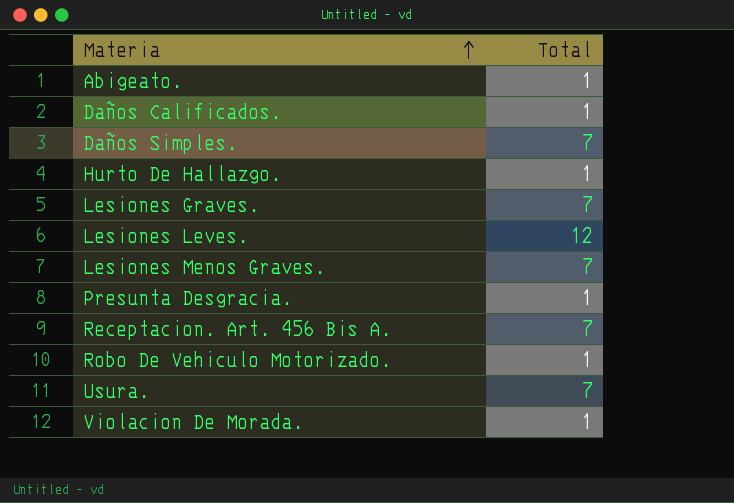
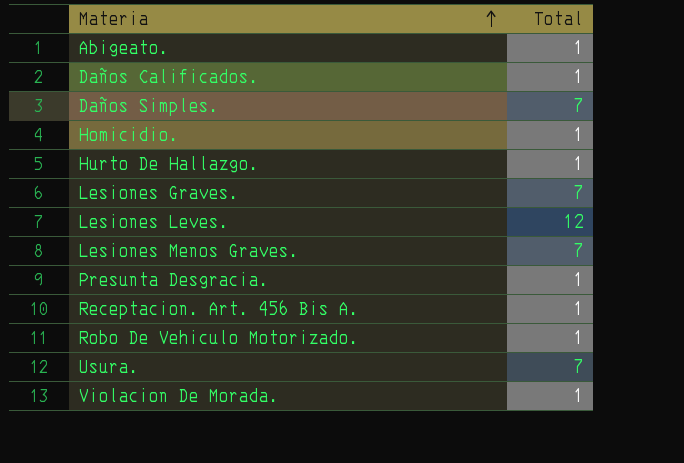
row Homicidio.: none -> 1
Receptacion. Art. 456 Bis A. | Total: 7 -> 1

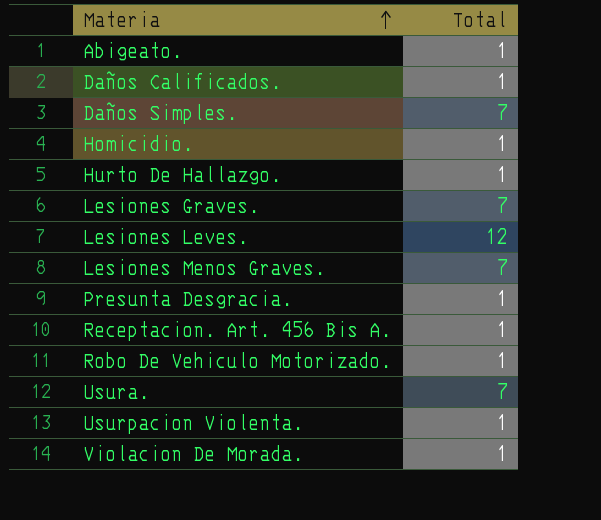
row Usurpacion Violenta.: none -> 1

